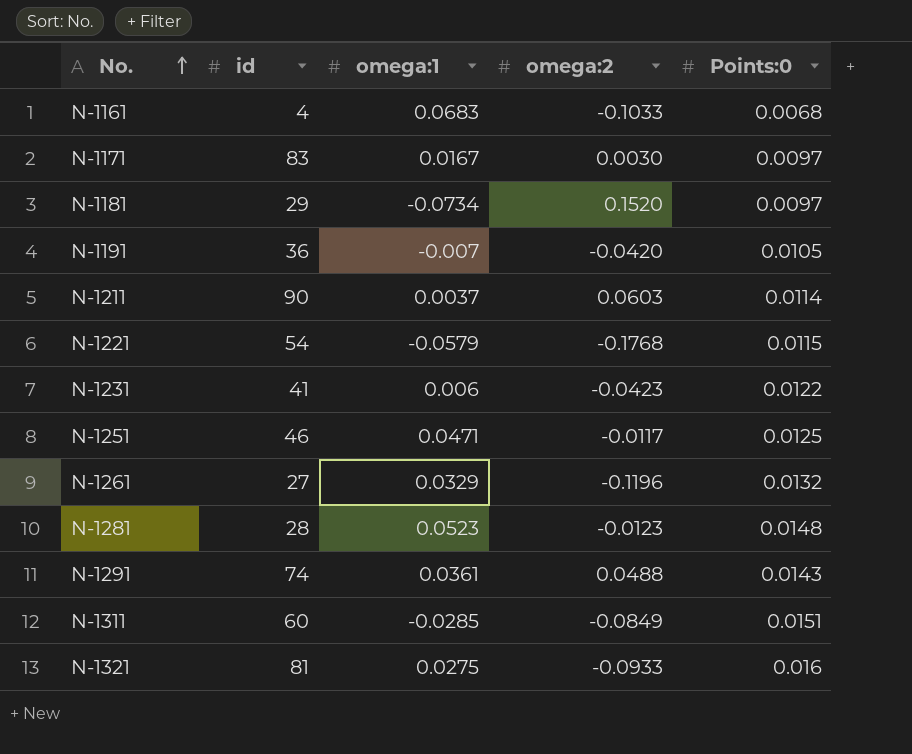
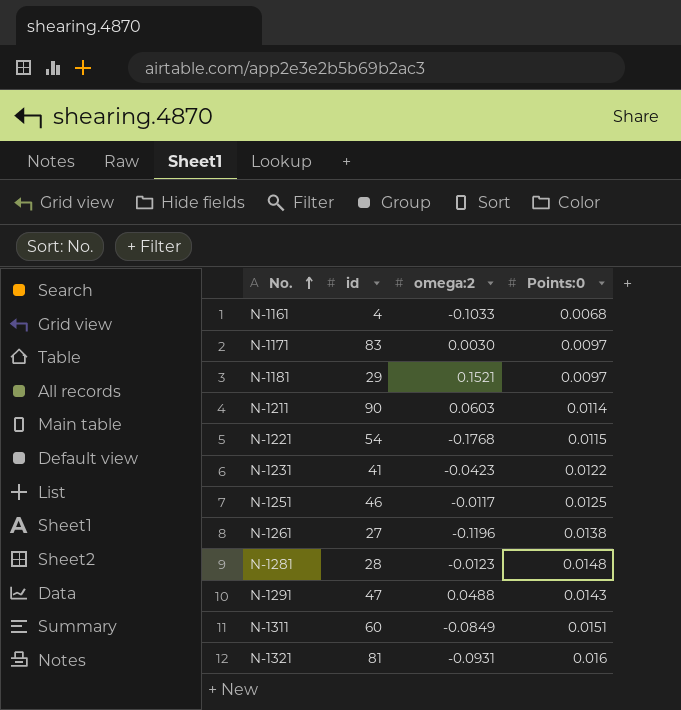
column omega:1 | position: 3 -> none
row N-1191: 36 | -0.007 | -0.0420 | 0.0105 -> none
N-1181 | omega:2: 0.1520 -> 0.1521
N-1261 | Points:0: 0.0132 -> 0.0138
N-1291 | id: 74 -> 47
N-1321 | omega:2: -0.0933 -> -0.0931

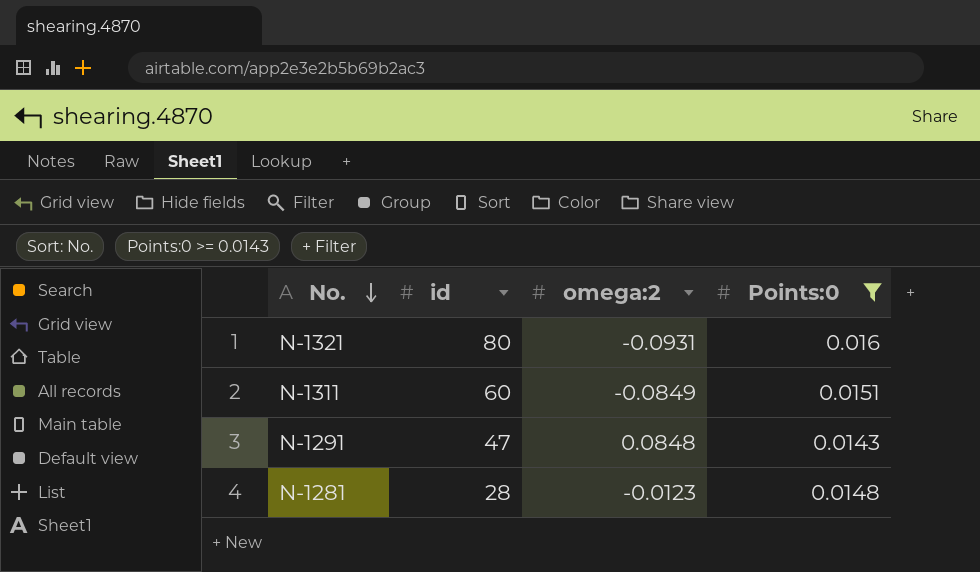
filter: none -> Points:0 >= 0.0143
row order: No. ascending -> No. descending
N-1321 | id: 81 -> 80
N-1291 | omega:2: 0.0488 -> 0.0848

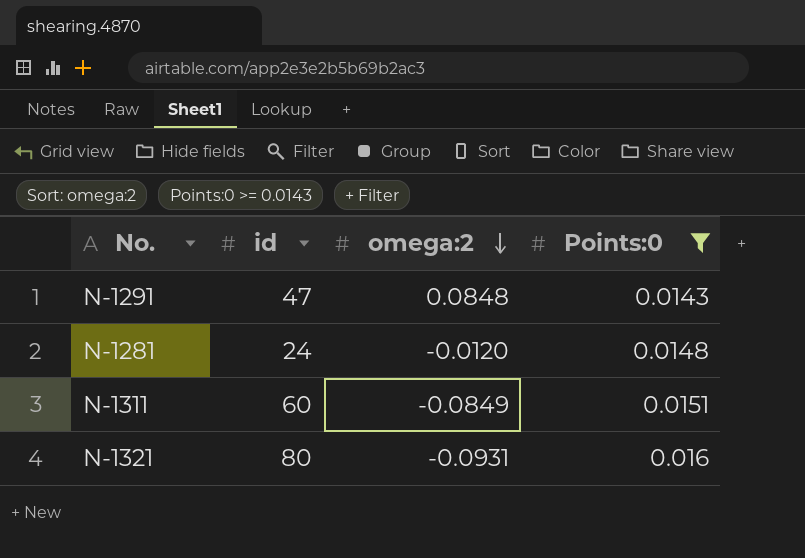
row order: No. descending -> omega:2 descending
N-1281 | id: 28 -> 24
N-1281 | omega:2: -0.0123 -> -0.0120

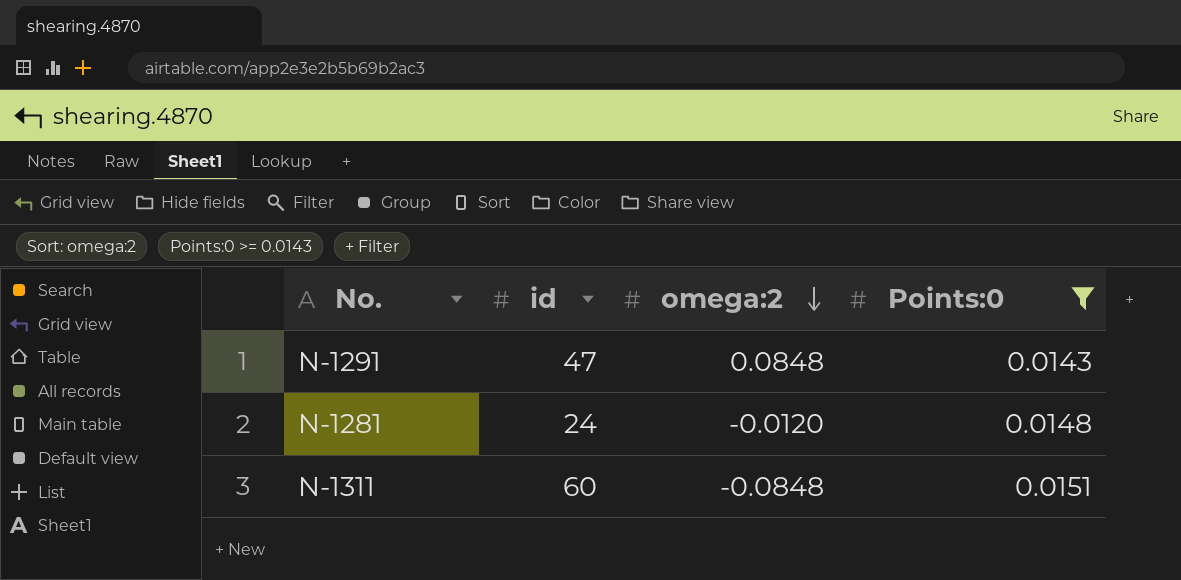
row N-1321: 80 | -0.0931 | 0.016 -> none
N-1311 | omega:2: -0.0849 -> -0.0848

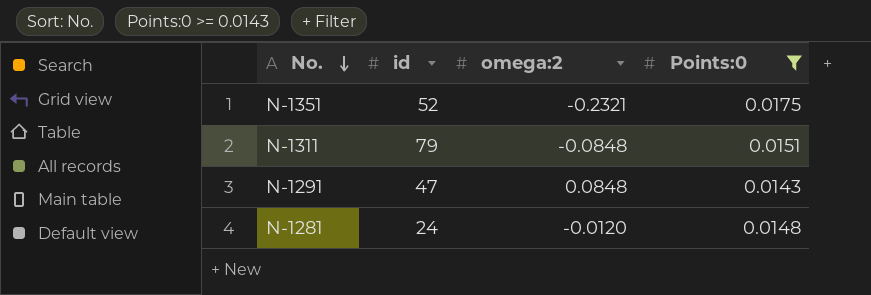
row order: omega:2 descending -> No. descending
row N-1351: none -> 52 | -0.2321 | 0.0175
N-1311 | id: 60 -> 79

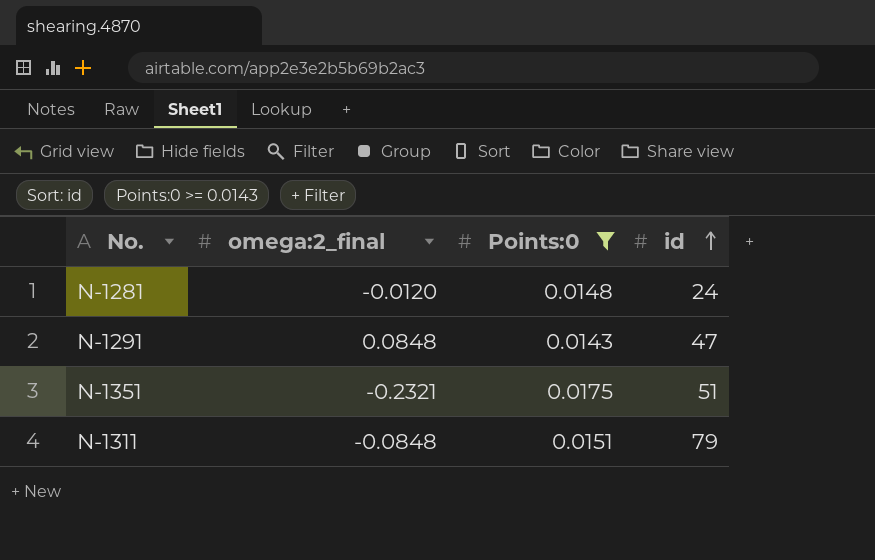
row order: No. descending -> id ascending
column name: omega:2 -> omega:2_final
column id | position: 2 -> 4
N-1351 | id: 52 -> 51

